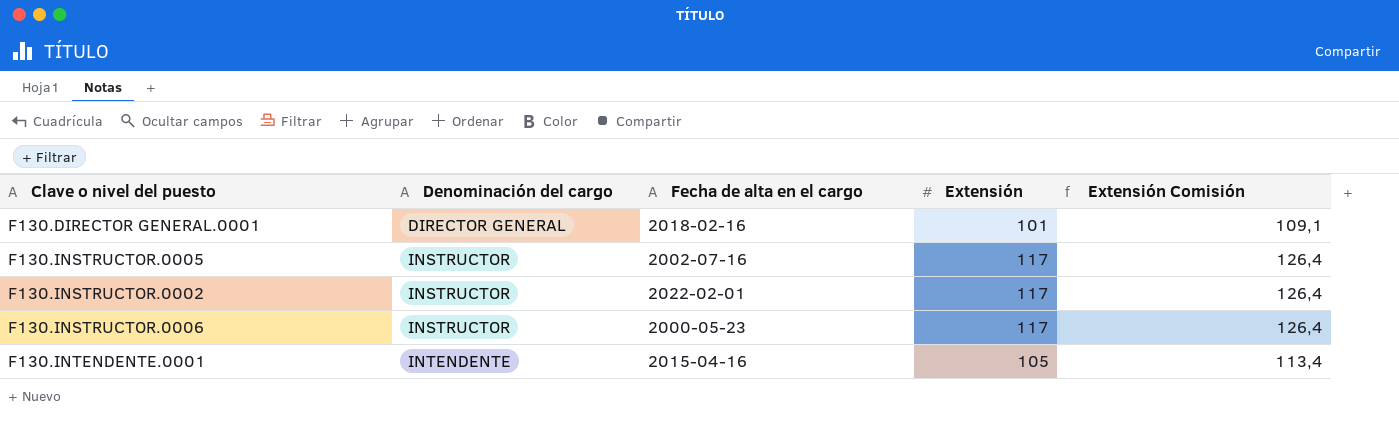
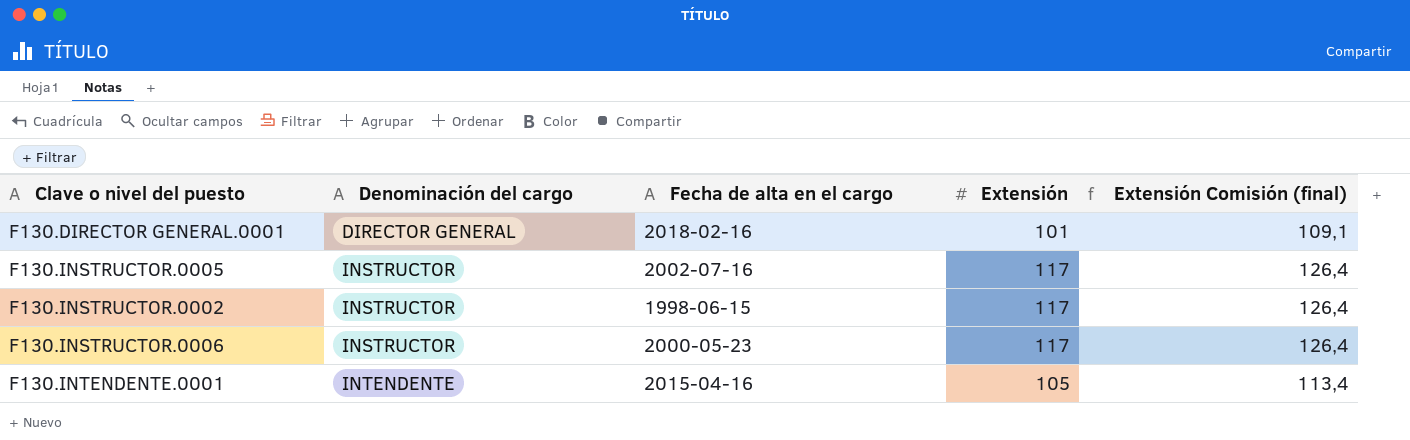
column name: Extensión Comisión -> Extensión Comisión (final)
F130.INSTRUCTOR.0002 | Fecha de alta en el cargo: 2022-02-01 -> 1998-06-15

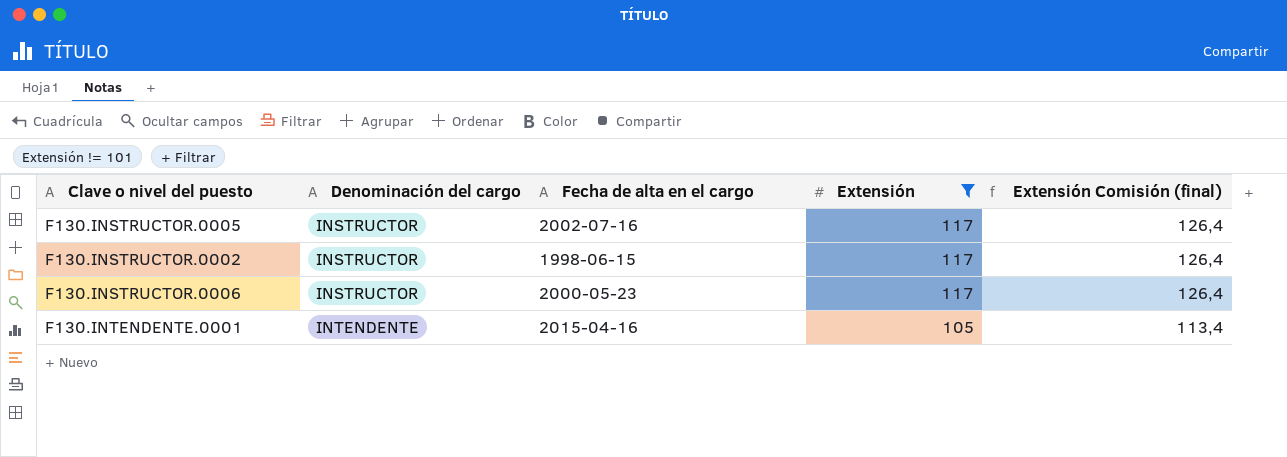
filter: none -> Extensión != 101

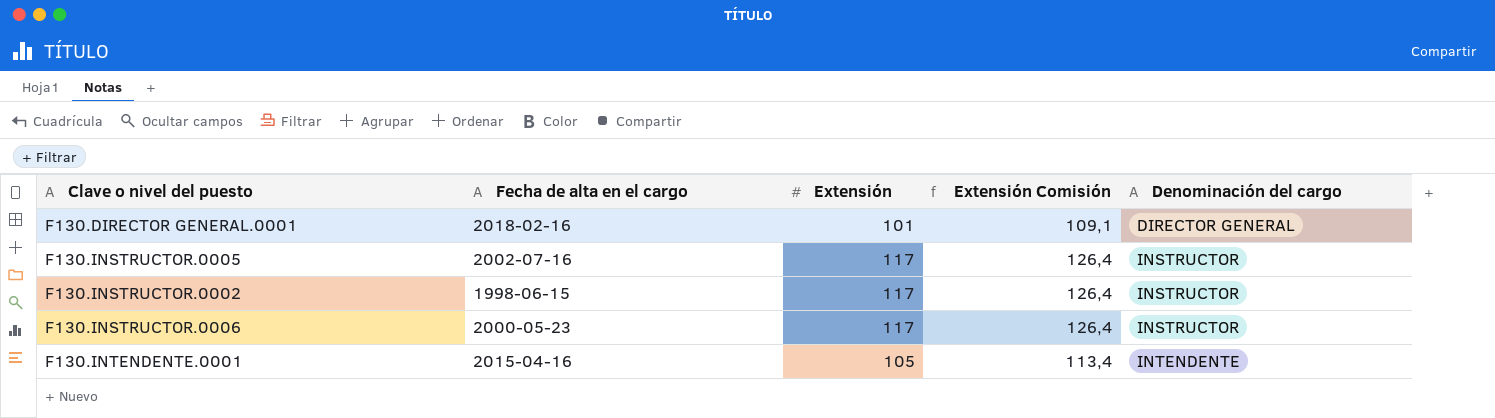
filter: Extensión != 101 -> none
column name: Extensión Comisión (final) -> Extensión Comisión
column Denominación del cargo | position: 2 -> 5

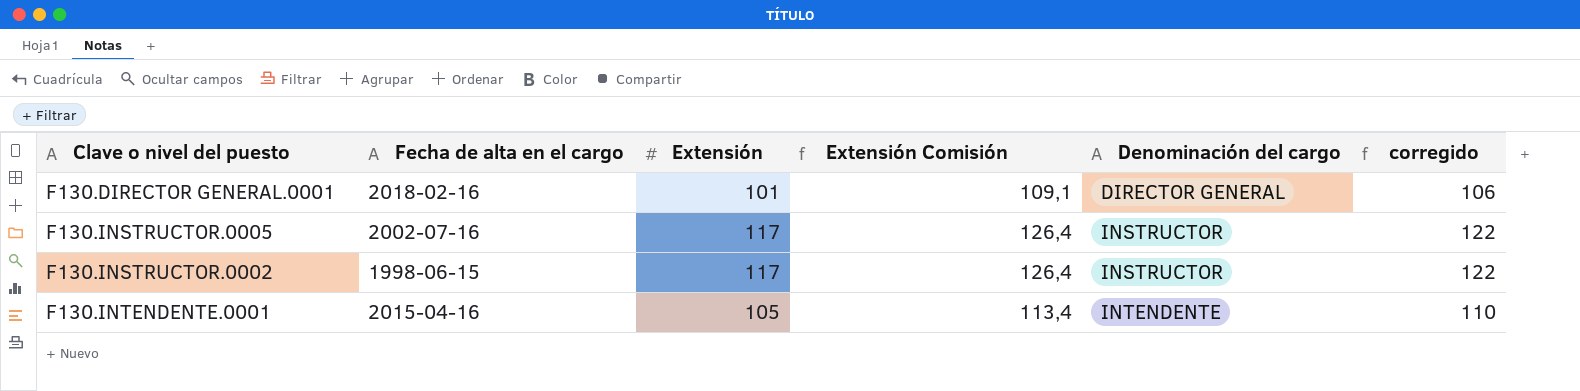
column corregido | formula: none -> [Extensión] + 5
row F130.INSTRUCTOR.0006: 2000-05-23 | 117 | 126,4 | INSTRUCTOR -> none

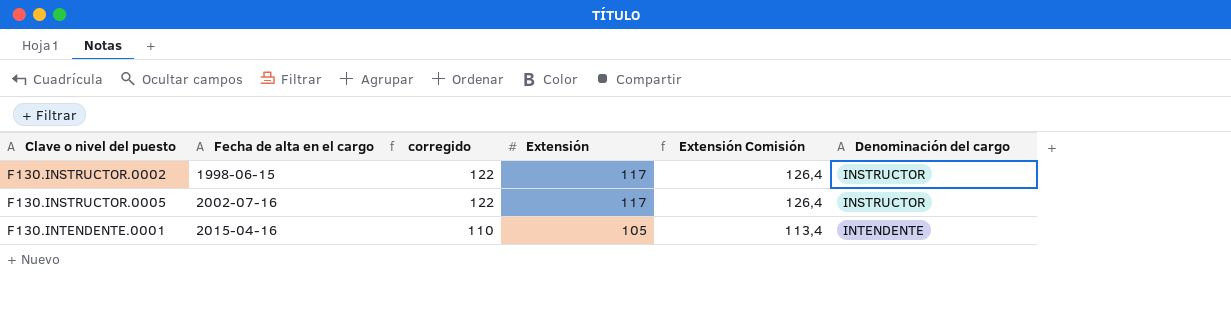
row order: Denominación del cargo ascending -> Clave o nivel del puesto ascending
column corregido | position: 6 -> 3
row F130.DIRECTOR GENERAL.0001: 2018-02-16 | 101 | 109,1 | DIRECTOR GENERAL | 106 -> none

